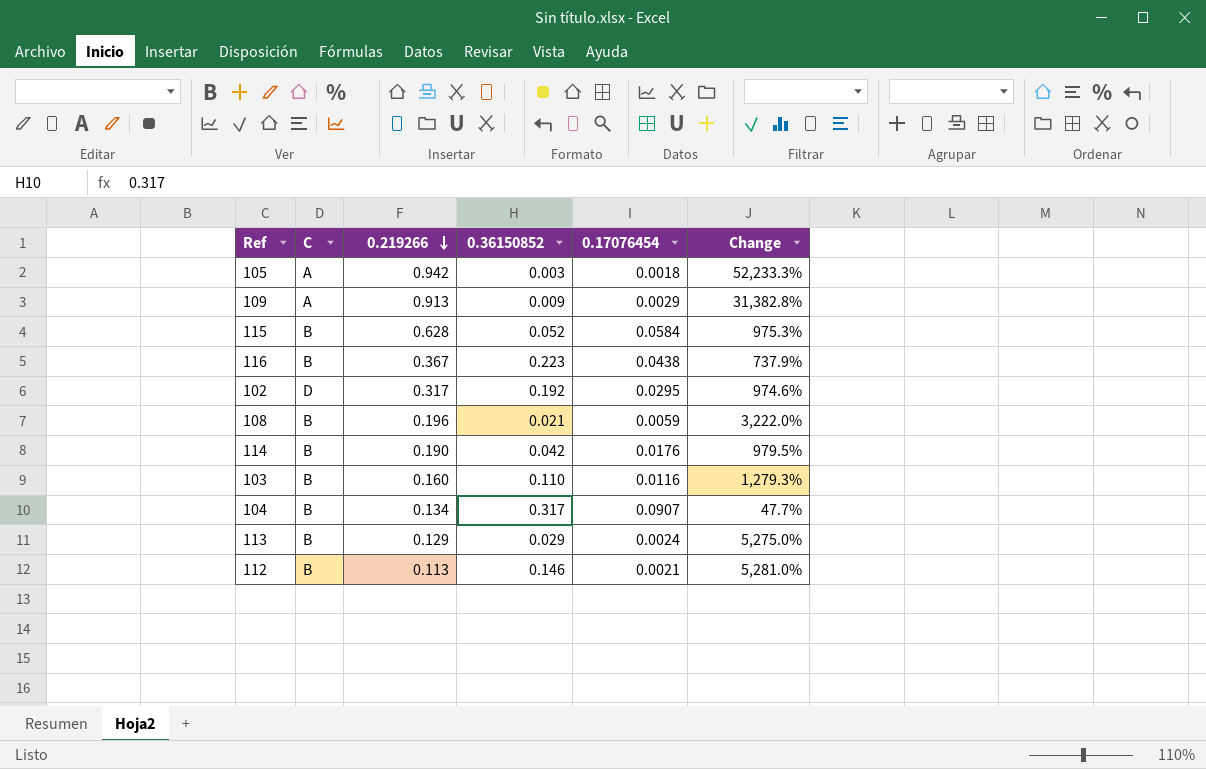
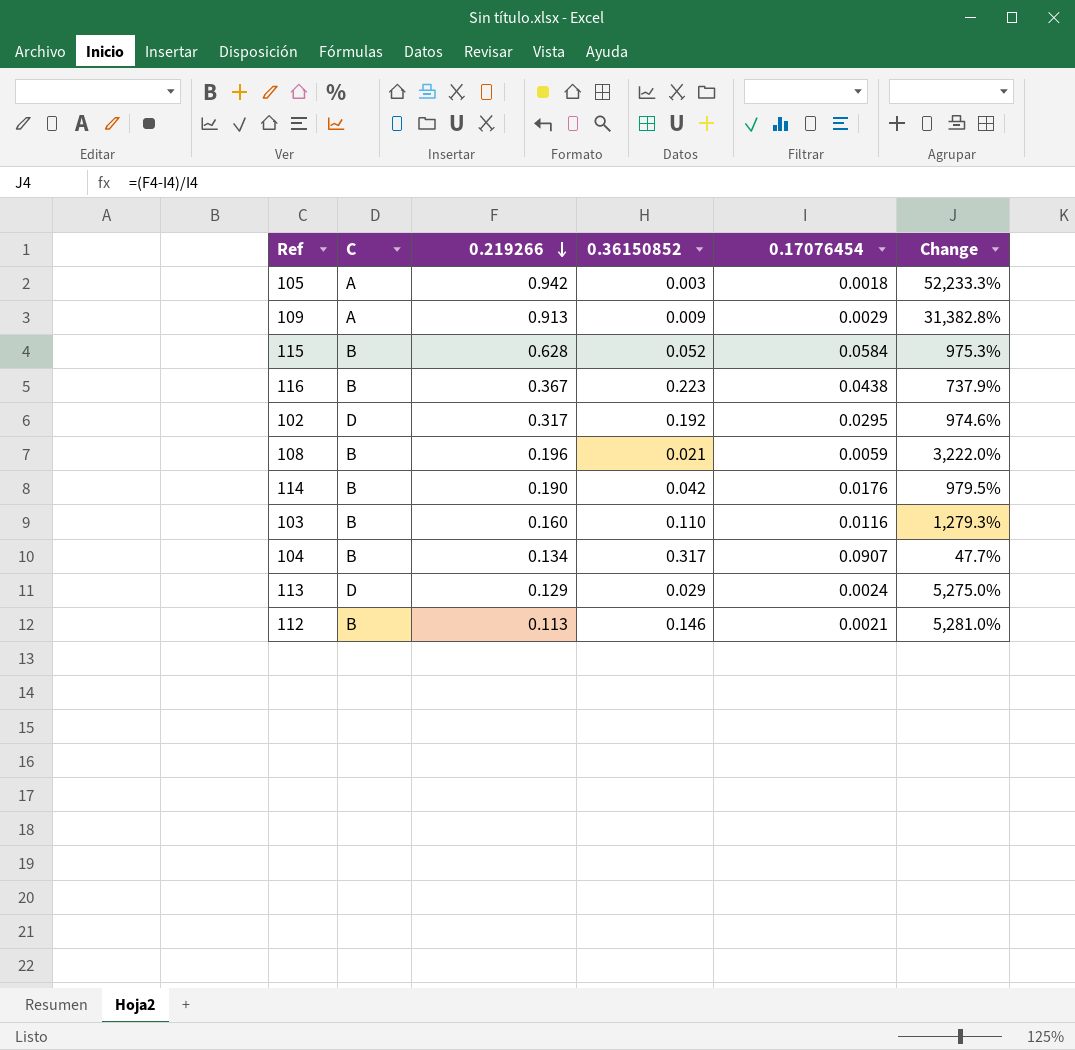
113 | C: B -> D

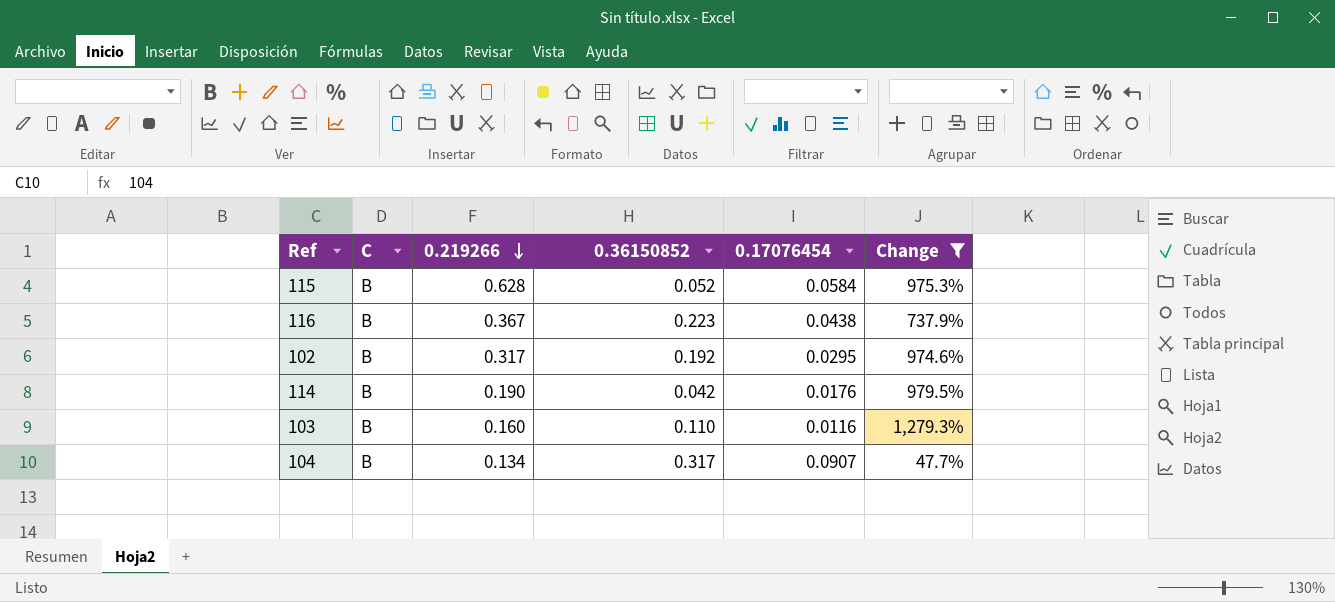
filter: none -> Change <= 1,279.3%
102 | C: D -> B

